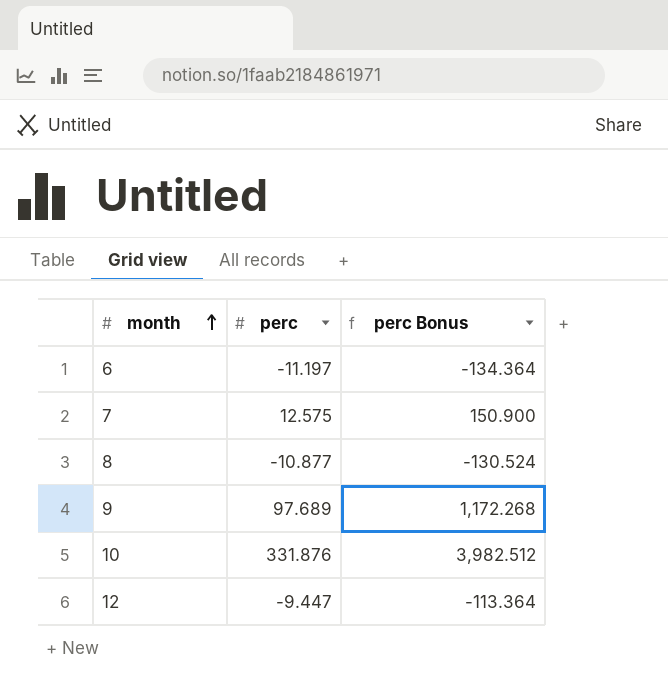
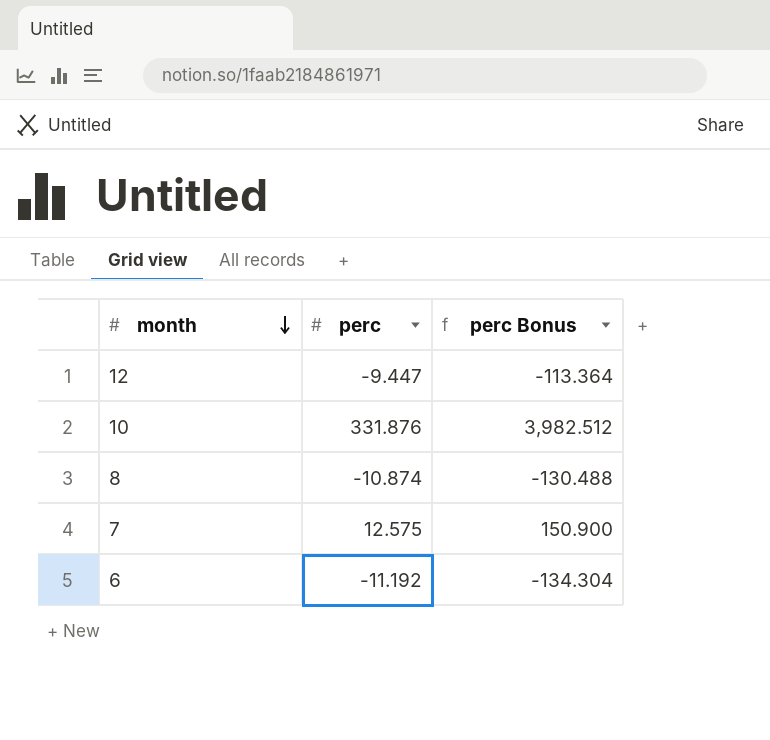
row order: month ascending -> month descending
row 9: 97.689 | 1,172.268 -> none
8 | perc: -10.877 -> -10.874
8 | perc Bonus: -130.524 -> -130.488
6 | perc: -11.197 -> -11.192
6 | perc Bonus: -134.364 -> -134.304

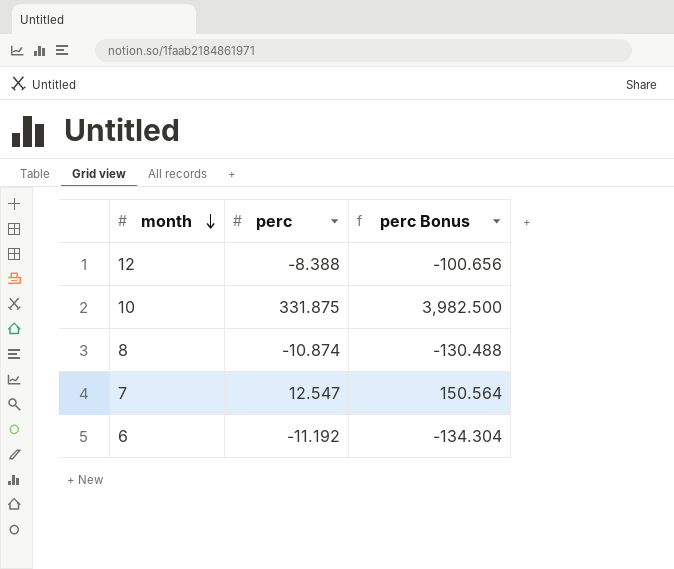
12 | perc: -9.447 -> -8.388
12 | perc Bonus: -113.364 -> -100.656
10 | perc: 331.876 -> 331.875
10 | perc Bonus: 3,982.512 -> 3,982.500
7 | perc: 12.575 -> 12.547
7 | perc Bonus: 150.900 -> 150.564

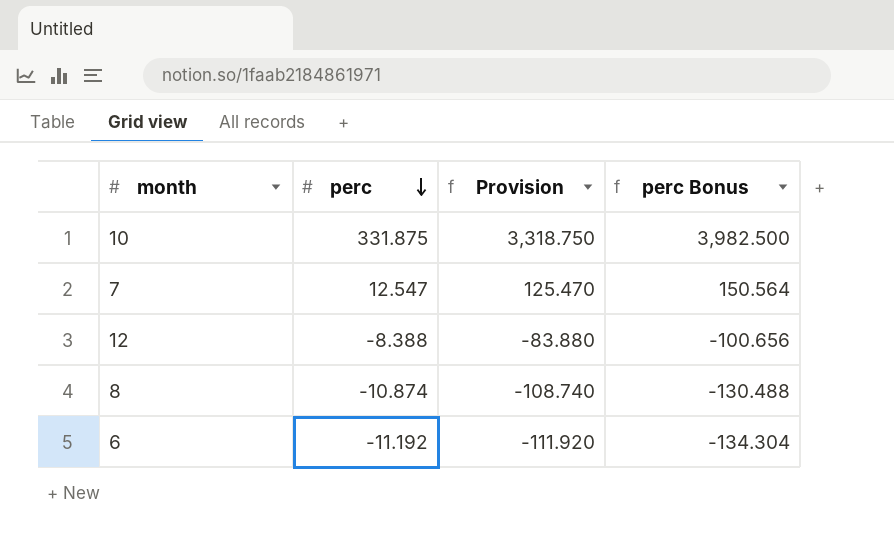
row order: month descending -> perc descending
column Provision | formula: none -> [perc] * 10

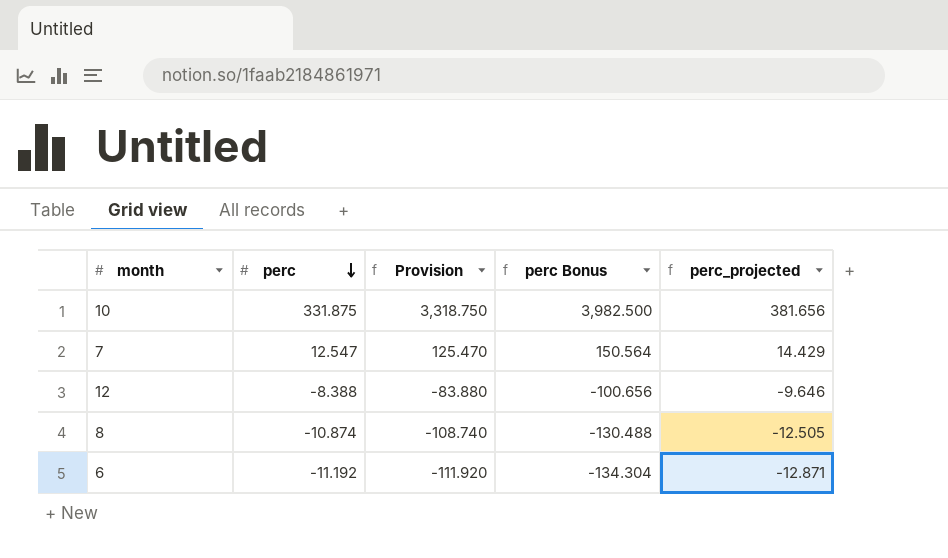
column perc_projected | formula: none -> [perc] * 1.15

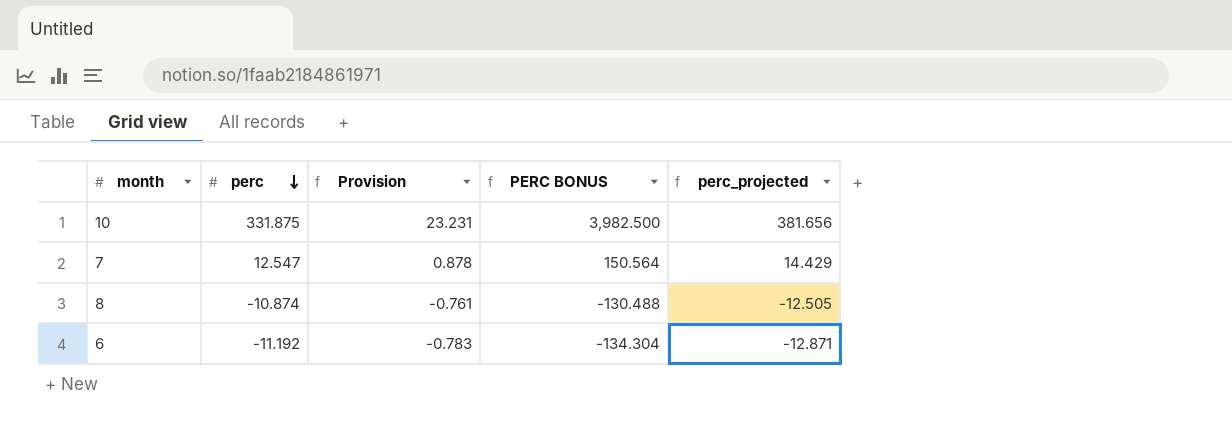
column Provision | formula: [perc] * 10 -> [perc] * 0.07
column name: perc Bonus -> PERC BONUS
row 12: -8.388 | -83.880 | -100.656 | -9.646 -> none

